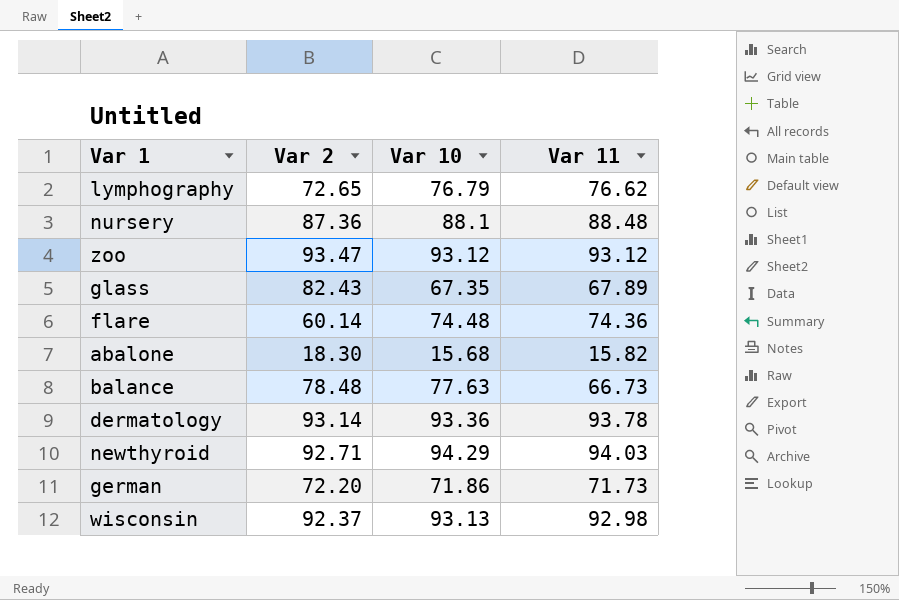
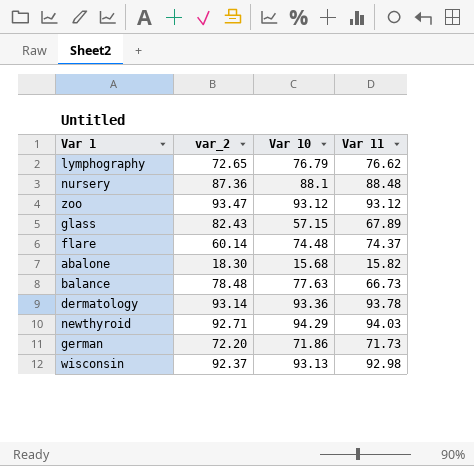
column name: Var 2 -> var_2
glass | Var 10: 67.35 -> 57.15
flare | Var 11: 74.36 -> 74.37

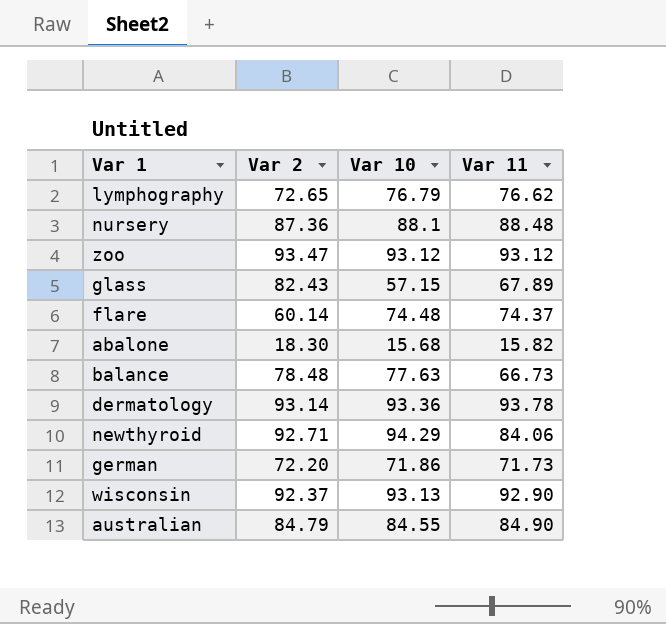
column name: var_2 -> Var 2
newthyroid | Var 11: 94.03 -> 84.06
wisconsin | Var 11: 92.98 -> 92.90
row australian: none -> 84.79 | 84.55 | 84.90

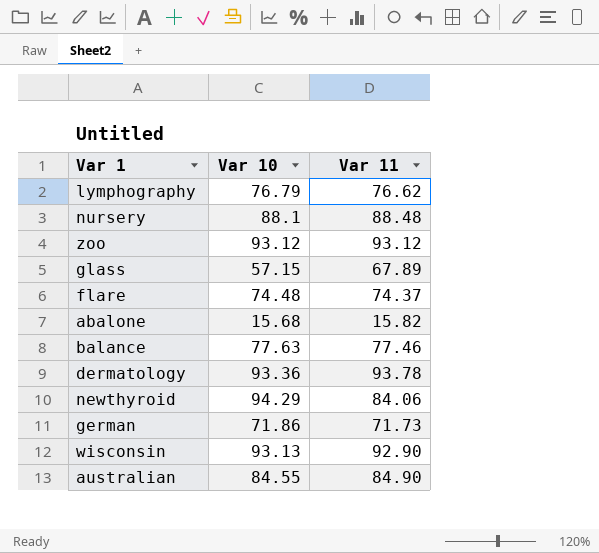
column Var 2 | position: 2 -> none
balance | Var 11: 66.73 -> 77.46

